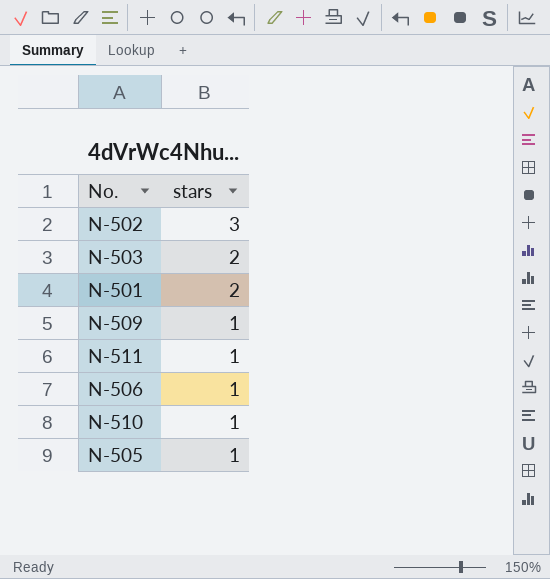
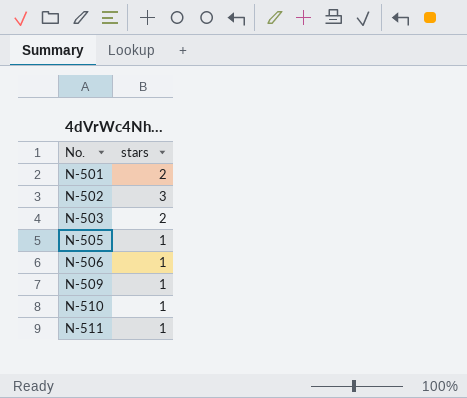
row order: stars descending -> No. ascending

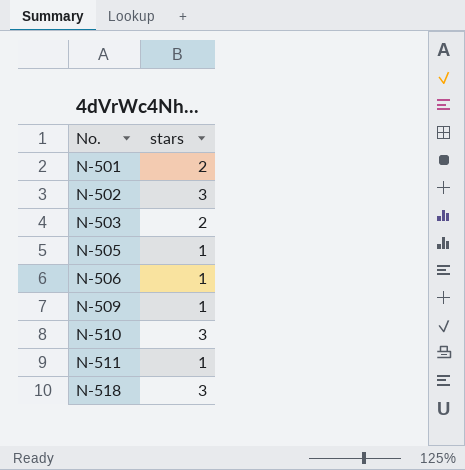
N-510 | stars: 1 -> 3
row N-518: none -> 3

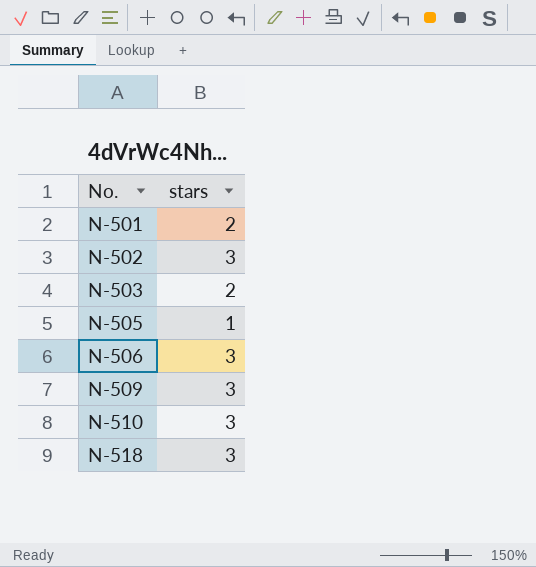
row N-511: 1 -> none
N-506 | stars: 1 -> 3
N-509 | stars: 1 -> 3

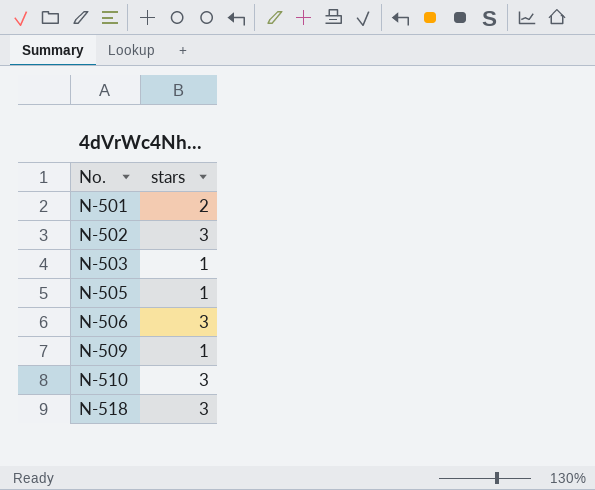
N-503 | stars: 2 -> 1
N-509 | stars: 3 -> 1

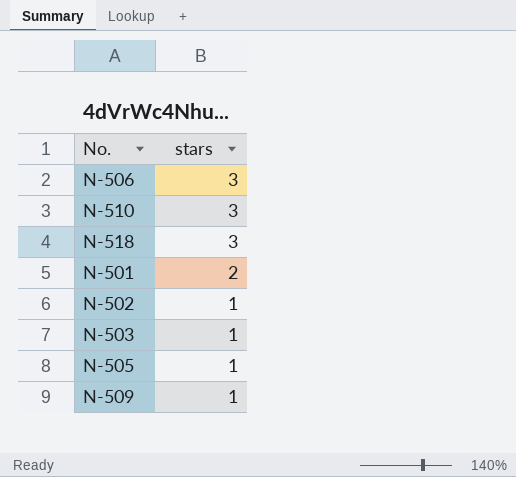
row order: No. ascending -> stars descending
N-502 | stars: 3 -> 1

